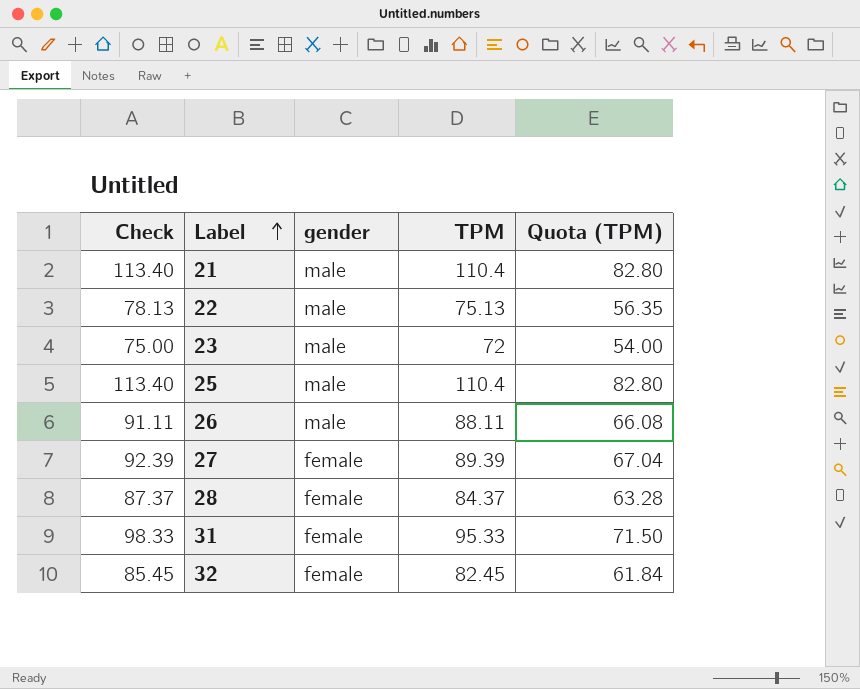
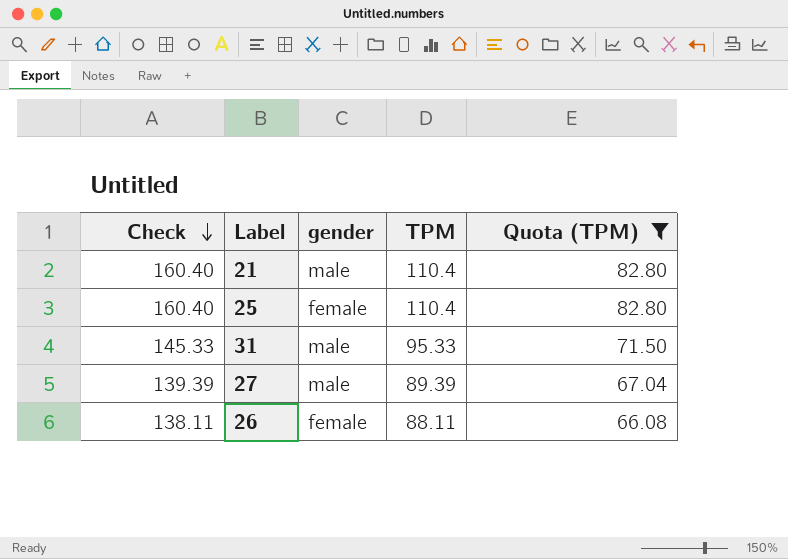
filter: none -> Quota (TPM) >= 66.08
row order: Label ascending -> Check descending
column Check | formula: [TPM] + 3 -> [TPM] + 50
25 | gender: male -> female
31 | gender: female -> male
27 | gender: female -> male
26 | gender: male -> female

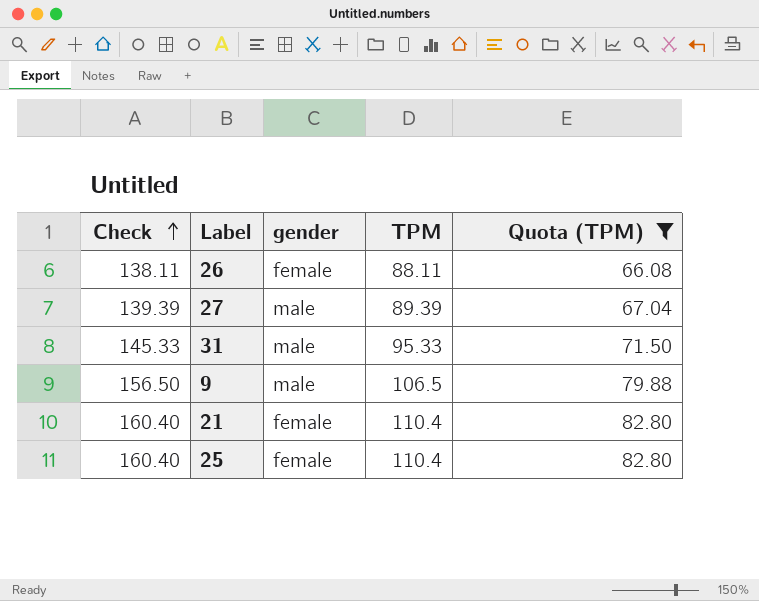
row order: Check descending -> Check ascending
row 9: none -> 156.50 | male | 106.5 | 79.88
21 | gender: male -> female

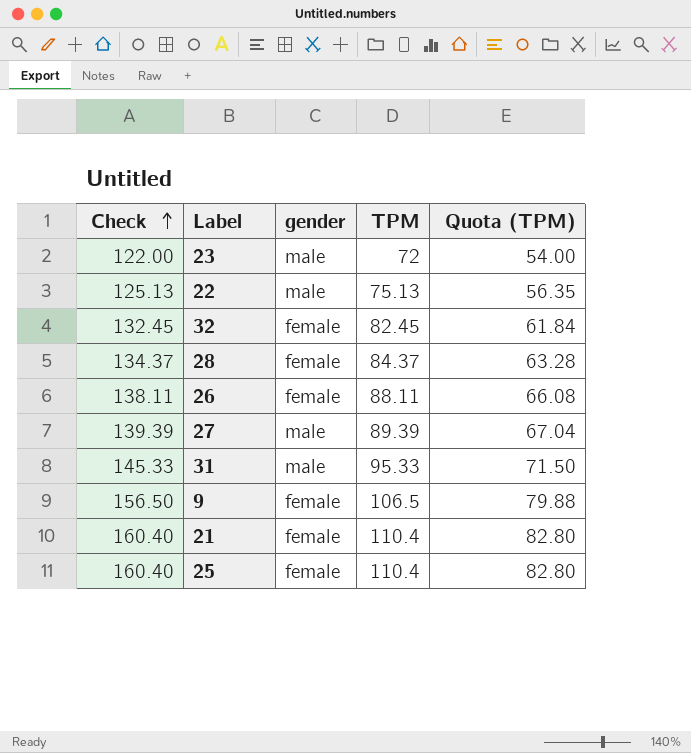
filter: Quota (TPM) >= 66.08 -> none
9 | gender: male -> female

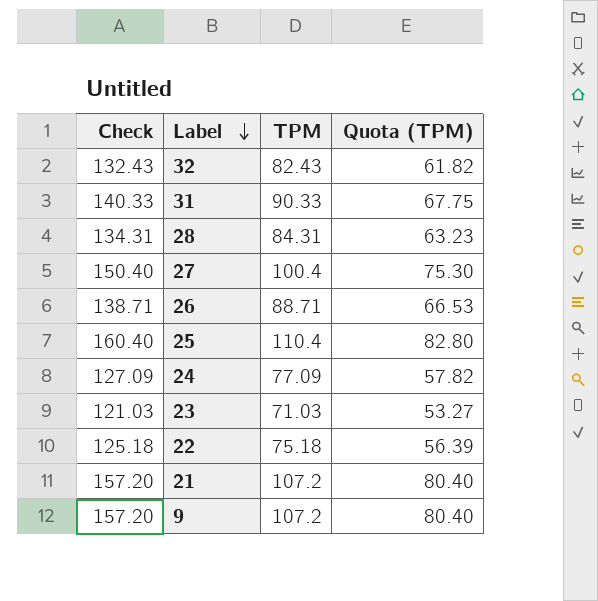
row order: Check ascending -> Label descending
column gender | position: 3 -> none
32 | Check: 132.45 -> 132.43
32 | TPM: 82.45 -> 82.43
32 | Quota (TPM): 61.84 -> 61.82
31 | Check: 145.33 -> 140.33
31 | TPM: 95.33 -> 90.33
31 | Quota (TPM): 71.50 -> 67.75
28 | Check: 134.37 -> 134.31
28 | TPM: 84.37 -> 84.31
28 | Quota (TPM): 63.28 -> 63.23
27 | Check: 139.39 -> 150.40
27 | TPM: 89.39 -> 100.4
27 | Quota (TPM): 67.04 -> 75.30
26 | Check: 138.11 -> 138.71
26 | TPM: 88.11 -> 88.71
26 | Quota (TPM): 66.08 -> 66.53
row 24: none -> 127.09 | 77.09 | 57.82
23 | Check: 122.00 -> 121.03
23 | TPM: 72 -> 71.03
23 | Quota (TPM): 54.00 -> 53.27
22 | Check: 125.13 -> 125.18
22 | TPM: 75.13 -> 75.18
22 | Quota (TPM): 56.35 -> 56.39
21 | Check: 160.40 -> 157.20
21 | TPM: 110.4 -> 107.2
21 | Quota (TPM): 82.80 -> 80.40
9 | Check: 156.50 -> 157.20
9 | TPM: 106.5 -> 107.2
9 | Quota (TPM): 79.88 -> 80.40

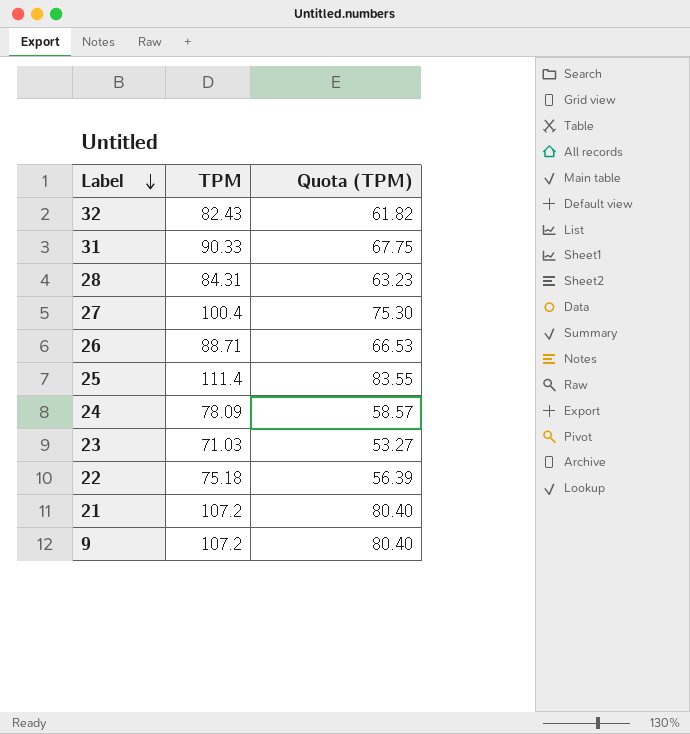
column Check | formula: [TPM] + 50 -> none
25 | TPM: 110.4 -> 111.4
25 | Quota (TPM): 82.80 -> 83.55
24 | TPM: 77.09 -> 78.09
24 | Quota (TPM): 57.82 -> 58.57

